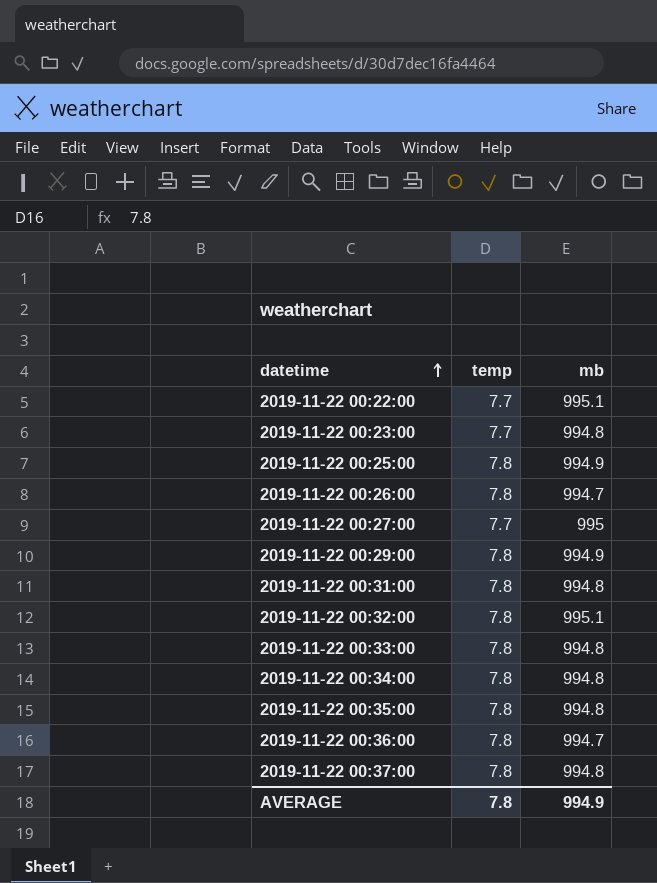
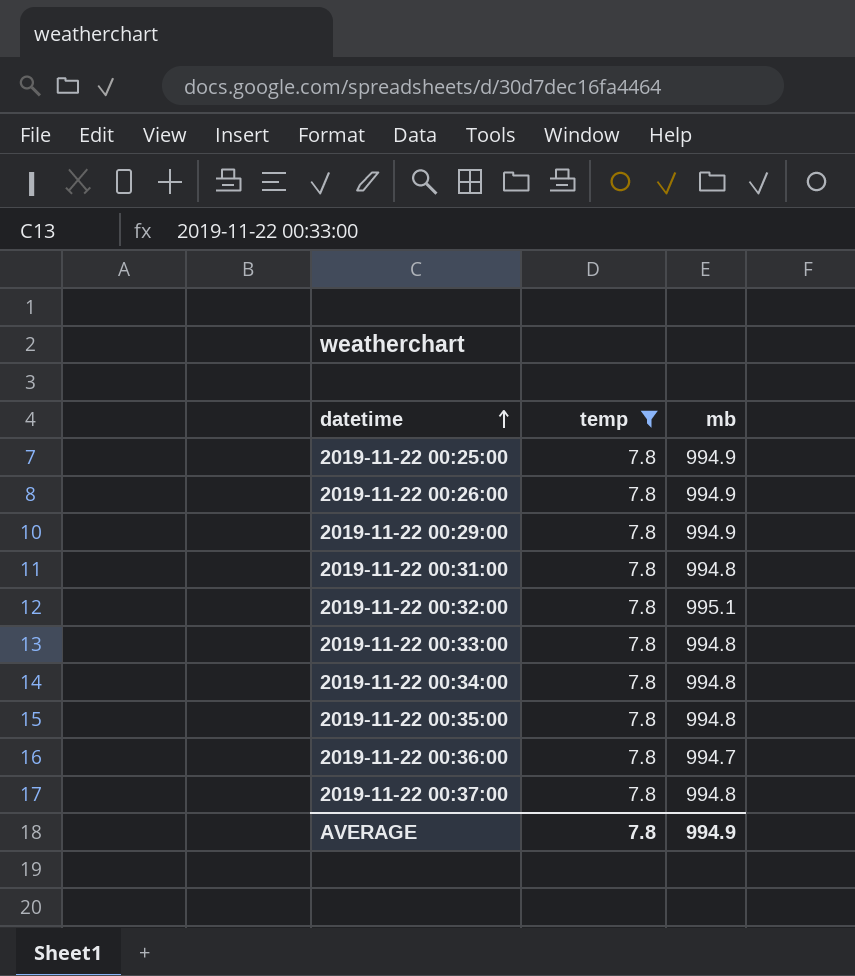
filter: none -> temp = 7.8
2019-11-22 00:26:00 | mb: 994.7 -> 994.9

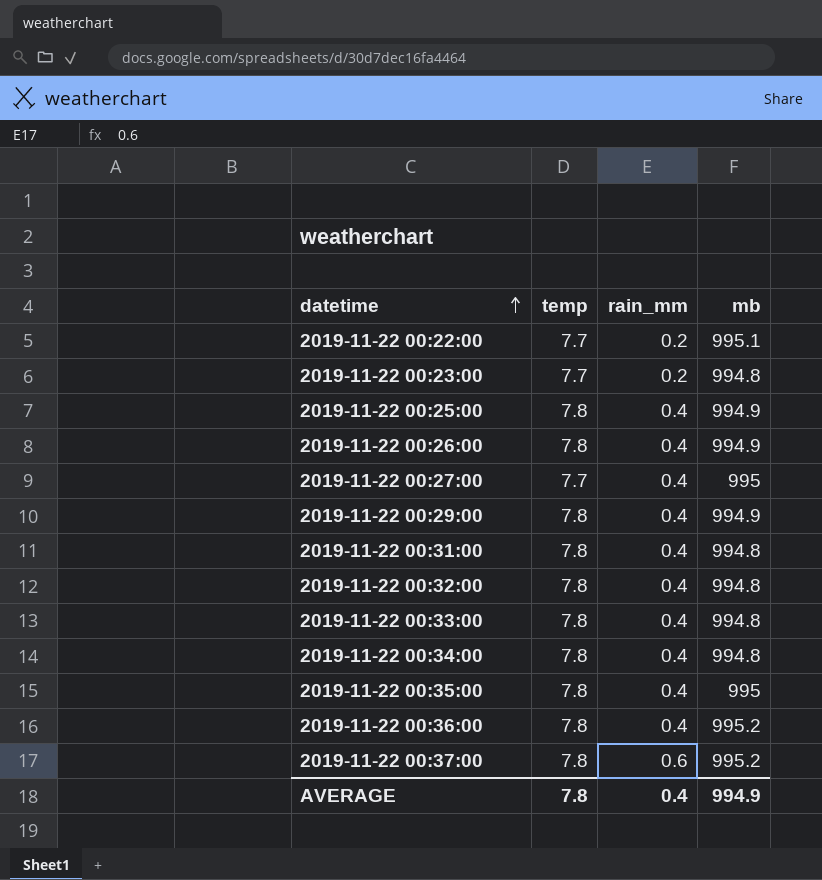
filter: temp = 7.8 -> none
column rain_mm | position: none -> 3
2019-11-22 00:32:00 | mb: 995.1 -> 994.8
2019-11-22 00:35:00 | mb: 994.8 -> 995
2019-11-22 00:36:00 | mb: 994.7 -> 995.2
2019-11-22 00:37:00 | mb: 994.8 -> 995.2

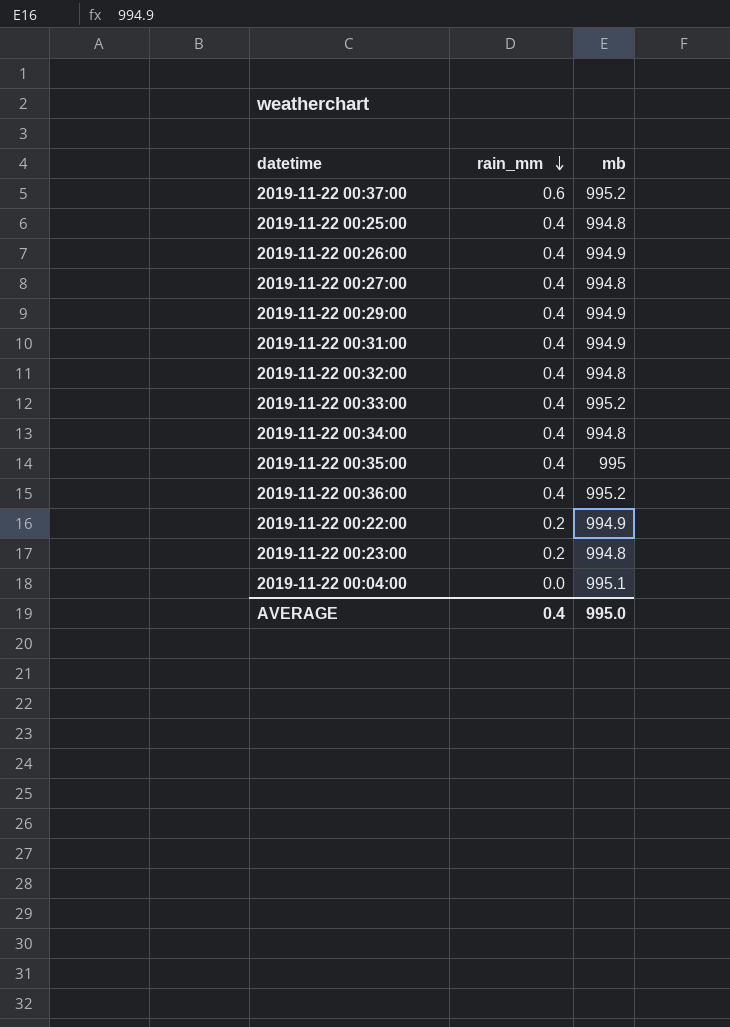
row order: datetime ascending -> rain_mm descending
column temp | position: 2 -> none
2019-11-22 00:25:00 | mb: 994.9 -> 994.8
2019-11-22 00:27:00 | mb: 995 -> 994.8
2019-11-22 00:31:00 | mb: 994.8 -> 994.9
2019-11-22 00:33:00 | mb: 994.8 -> 995.2
2019-11-22 00:22:00 | mb: 995.1 -> 994.9
row 2019-11-22 00:04:00: none -> 0.0 | 995.1
AVERAGE | mb: 994.9 -> 995.0

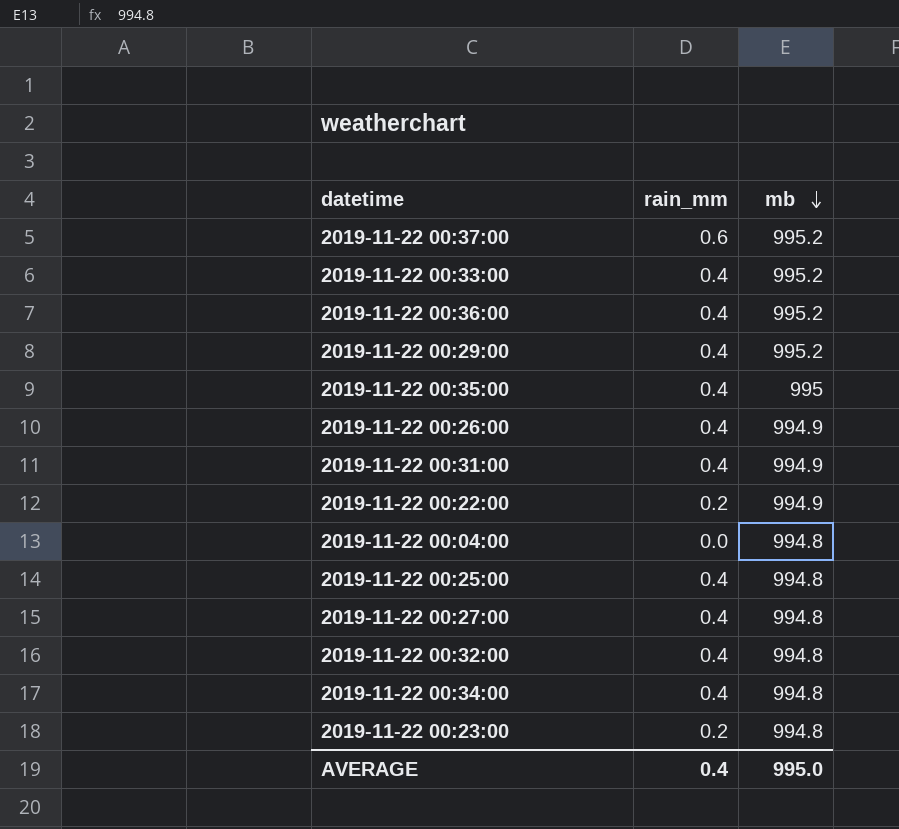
row order: rain_mm descending -> mb descending
2019-11-22 00:29:00 | mb: 994.9 -> 995.2
2019-11-22 00:04:00 | mb: 995.1 -> 994.8

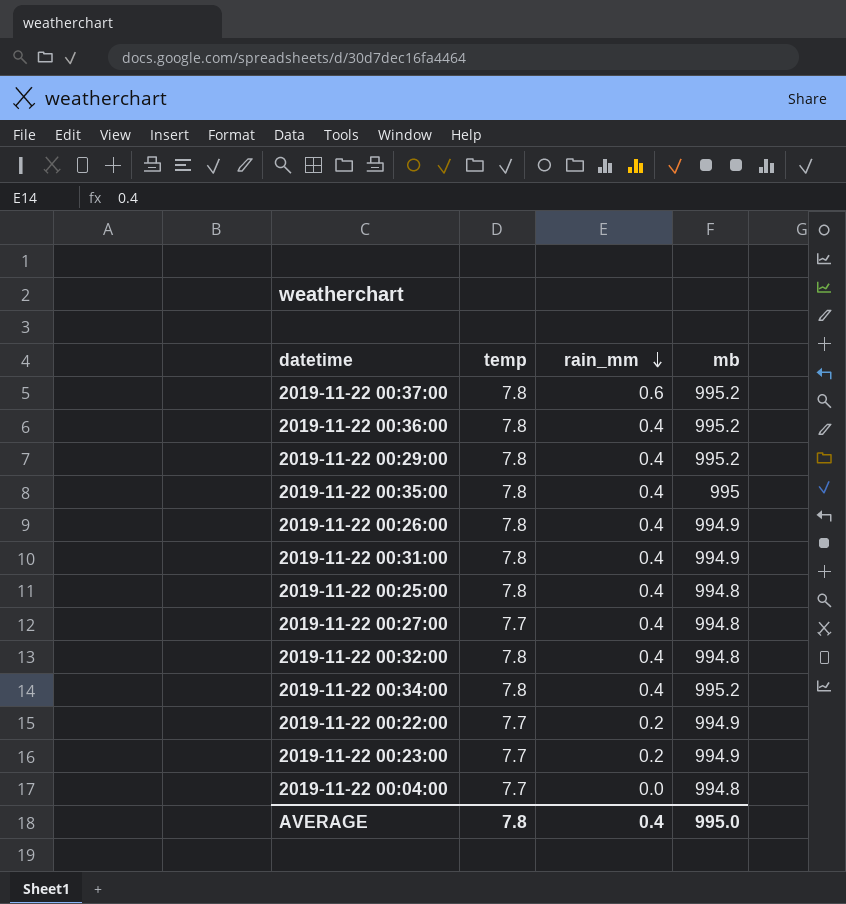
row order: mb descending -> rain_mm descending
column temp | position: none -> 2
row 2019-11-22 00:33:00: 0.4 | 995.2 -> none
2019-11-22 00:34:00 | mb: 994.8 -> 995.2
2019-11-22 00:23:00 | mb: 994.8 -> 994.9

